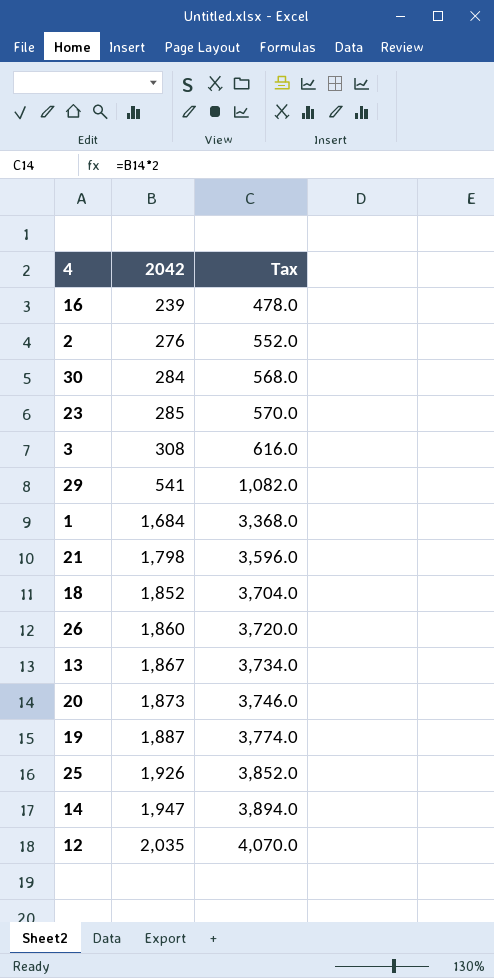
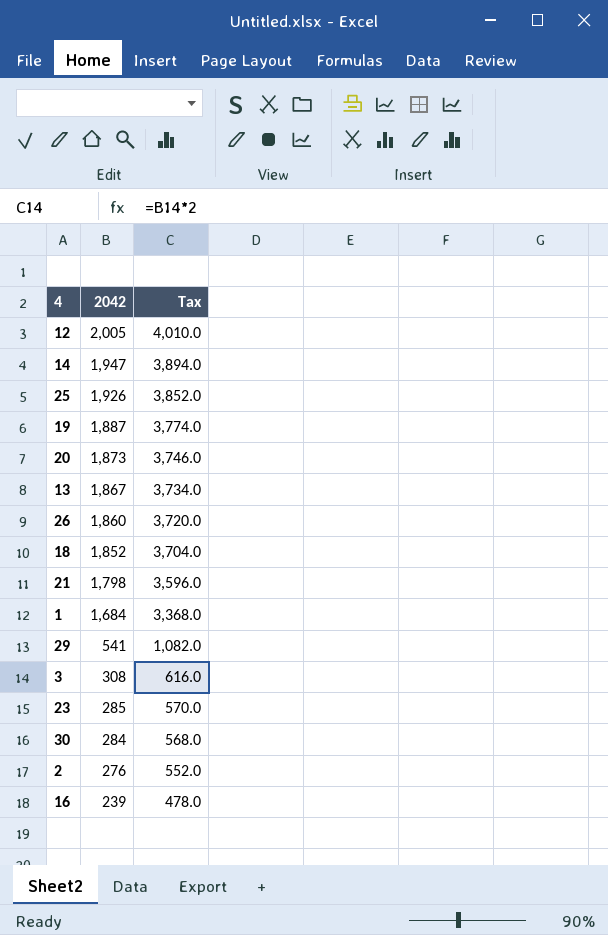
row order: 2042 ascending -> 2042 descending
12 | 2042: 2,035 -> 2,005
12 | Tax: 4,070.0 -> 4,010.0

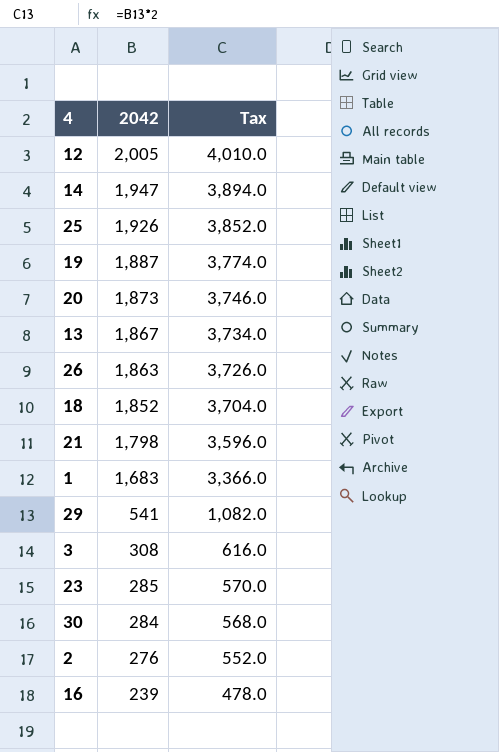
26 | 2042: 1,860 -> 1,863
26 | Tax: 3,720.0 -> 3,726.0
1 | 2042: 1,684 -> 1,683
1 | Tax: 3,368.0 -> 3,366.0

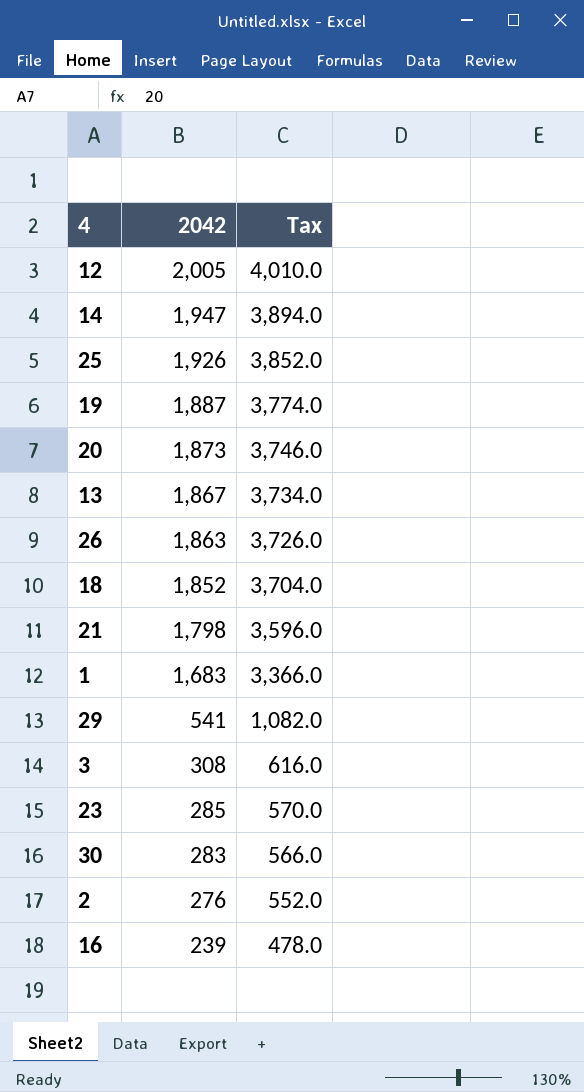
30 | 2042: 284 -> 283
30 | Tax: 568.0 -> 566.0

